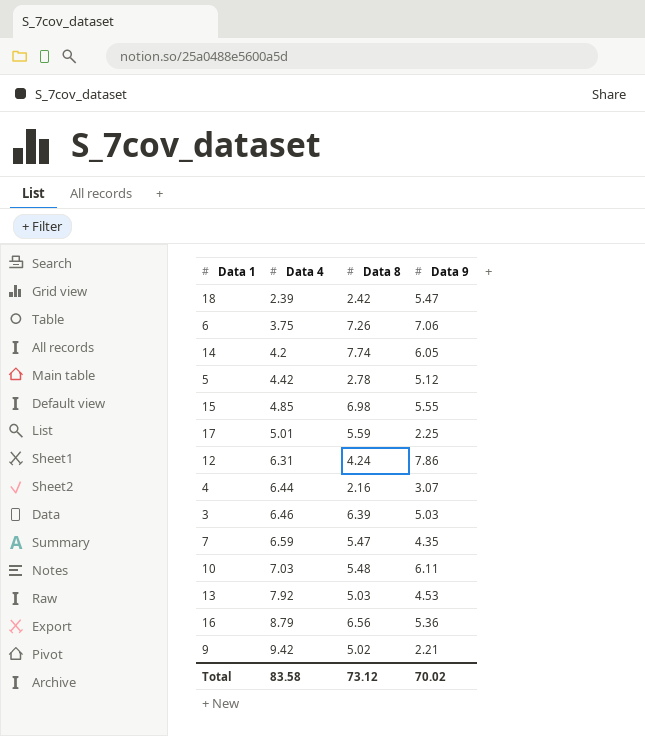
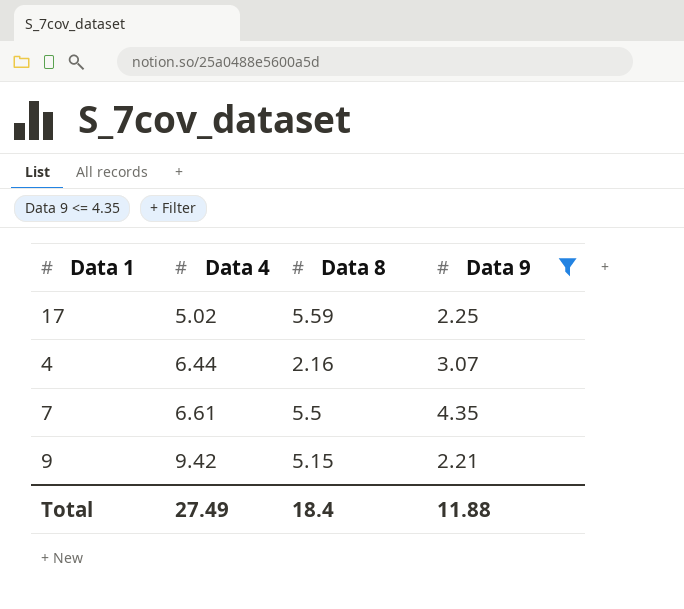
filter: none -> Data 9 <= 4.35
17 | Data 4: 5.01 -> 5.02
7 | Data 4: 6.59 -> 6.61
7 | Data 8: 5.47 -> 5.5
9 | Data 8: 5.02 -> 5.15
Total | Data 4: 83.58 -> 27.49
Total | Data 8: 73.12 -> 18.4
Total | Data 9: 70.02 -> 11.88

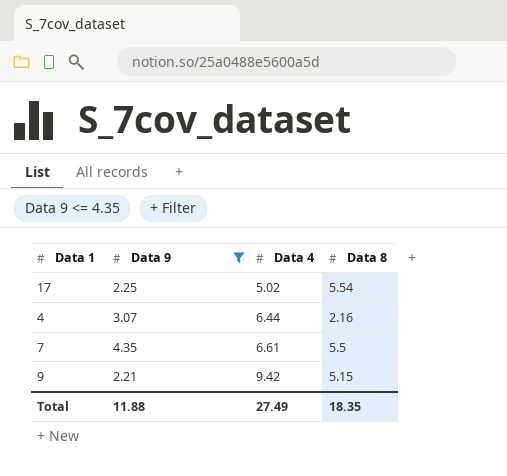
column Data 9 | position: 4 -> 2
17 | Data 8: 5.59 -> 5.54
Total | Data 8: 18.4 -> 18.35

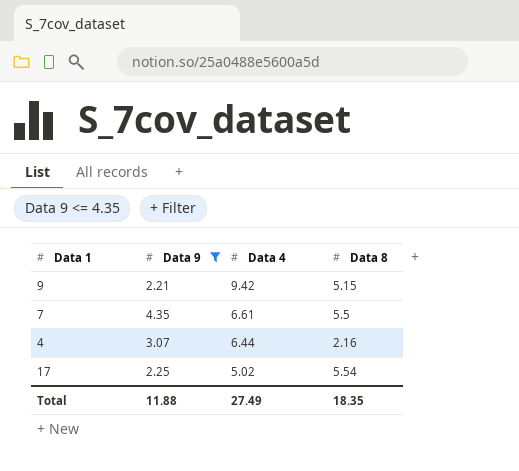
row order: Data 4 ascending -> Data 4 descending

